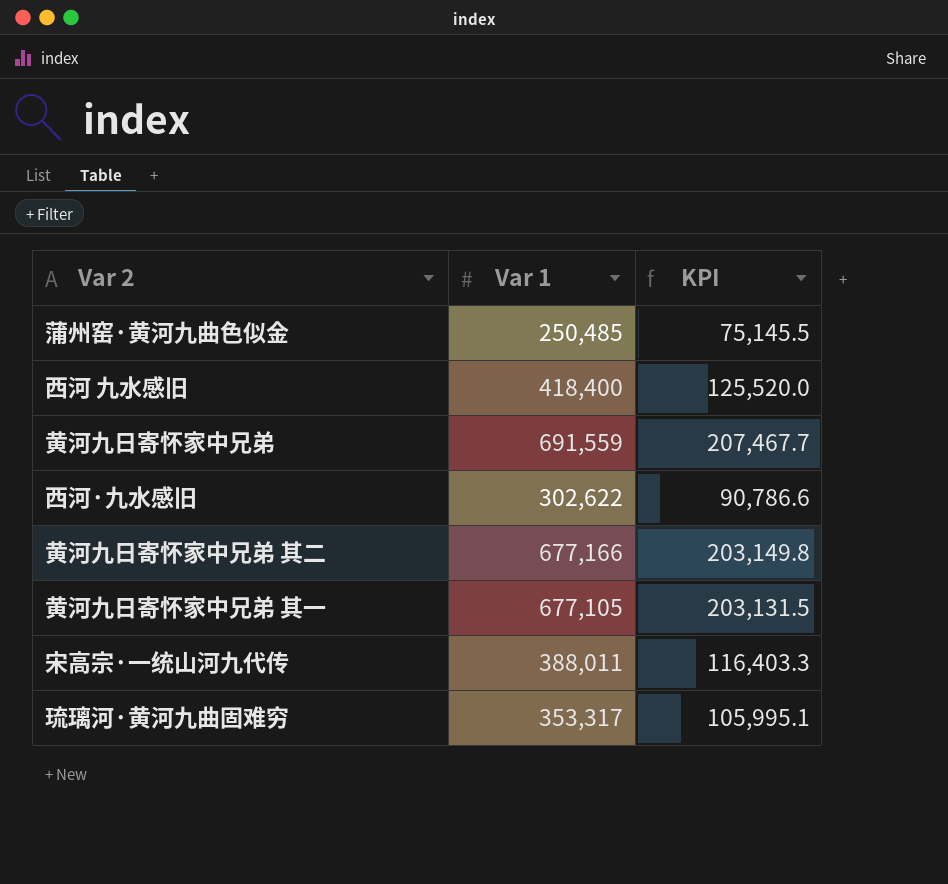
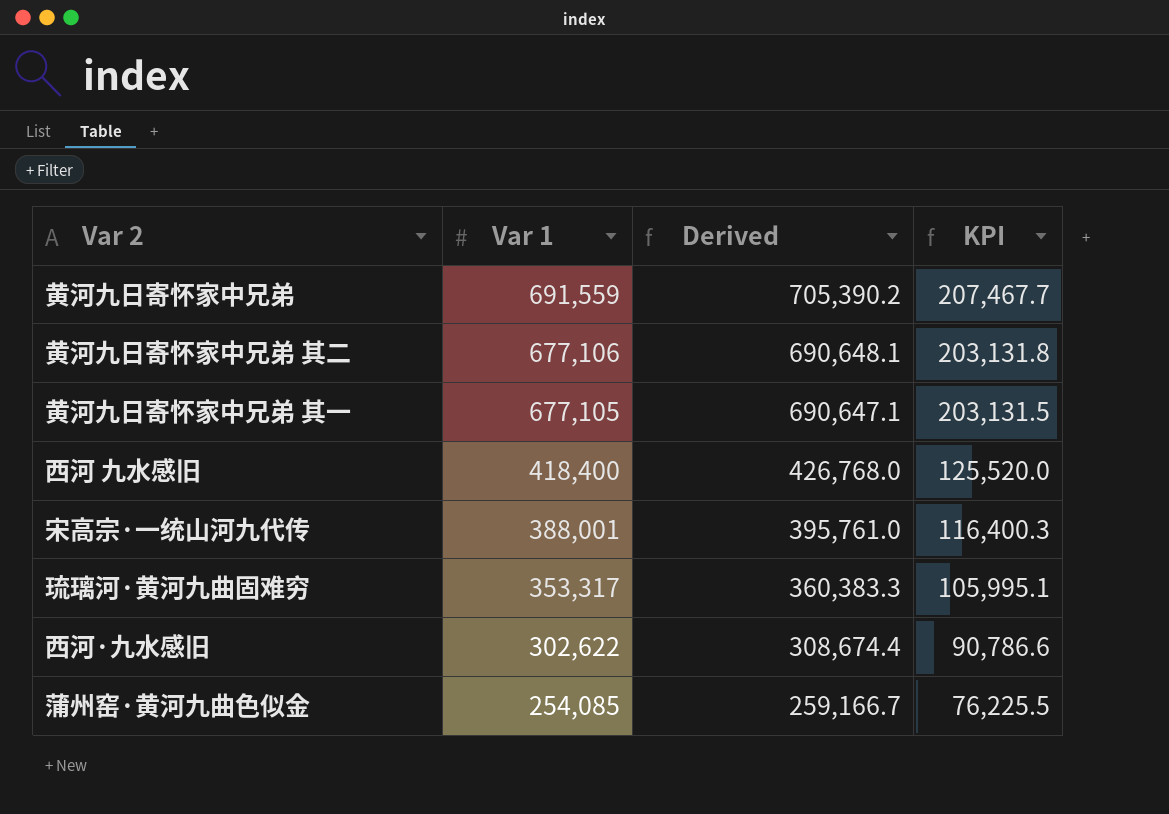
row order: none -> Var 1 descending
column Derived | formula: none -> [Var 1] * 1.02
黄河九日寄怀家中兄弟 其二 | Var 1: 677,166 -> 677,106
黄河九日寄怀家中兄弟 其二 | KPI: 203,149.8 -> 203,131.8
宋高宗·一统山河九代传 | Var 1: 388,011 -> 388,001
宋高宗·一统山河九代传 | KPI: 116,403.3 -> 116,400.3
蒲州窑·黄河九曲色似金 | Var 1: 250,485 -> 254,085
蒲州窑·黄河九曲色似金 | KPI: 75,145.5 -> 76,225.5

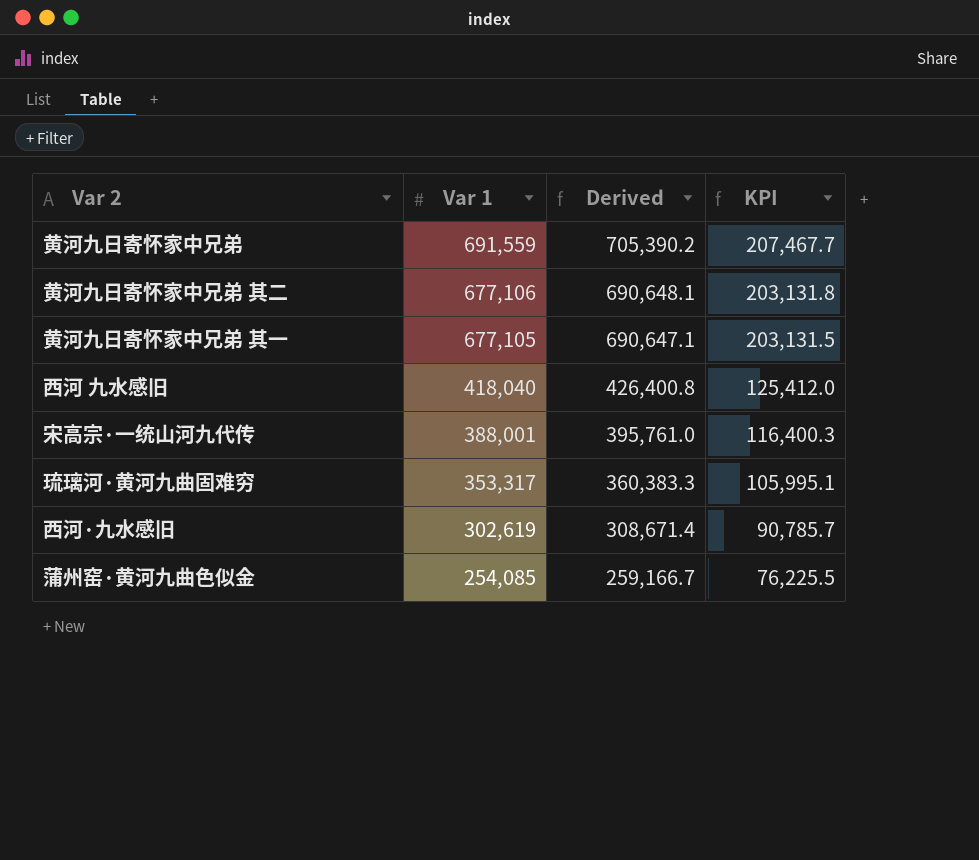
西河 九水感旧 | Var 1: 418,400 -> 418,040
西河 九水感旧 | Derived: 426,768.0 -> 426,400.8
西河 九水感旧 | KPI: 125,520.0 -> 125,412.0
西河·九水感旧 | Var 1: 302,622 -> 302,619
西河·九水感旧 | Derived: 308,674.4 -> 308,671.4
西河·九水感旧 | KPI: 90,786.6 -> 90,785.7

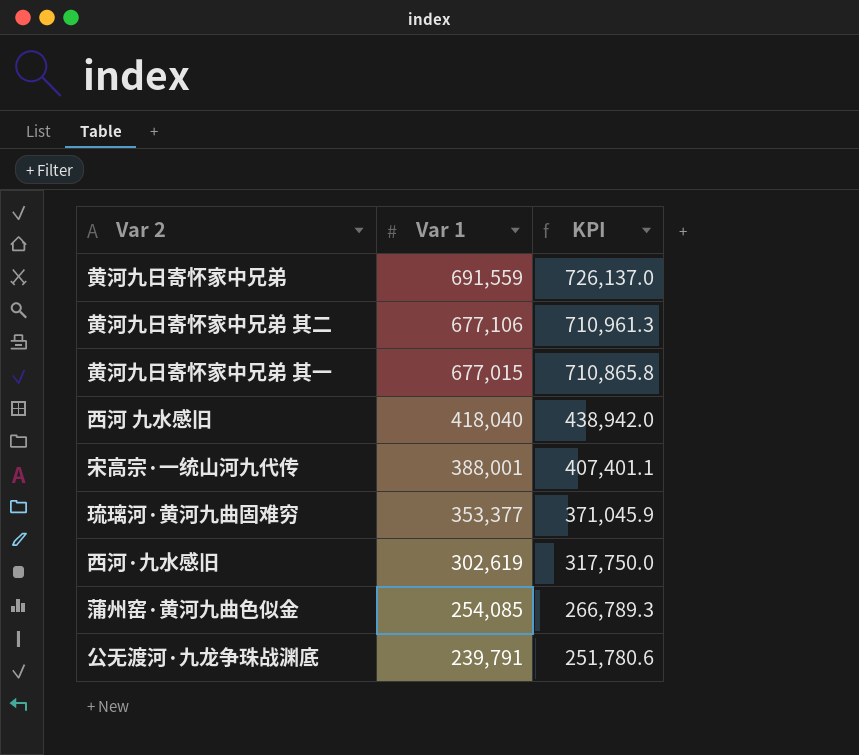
column Derived | formula: [Var 1] * 1.02 -> none
column KPI | formula: [Var 1] * 0.3 -> [Var 1] * 1.05
黄河九日寄怀家中兄弟 其一 | Var 1: 677,105 -> 677,015
琉璃河·黄河九曲固难穷 | Var 1: 353,317 -> 353,377
row 公无渡河·九龙争珠战渊底: none -> 239,791 | 251,780.6

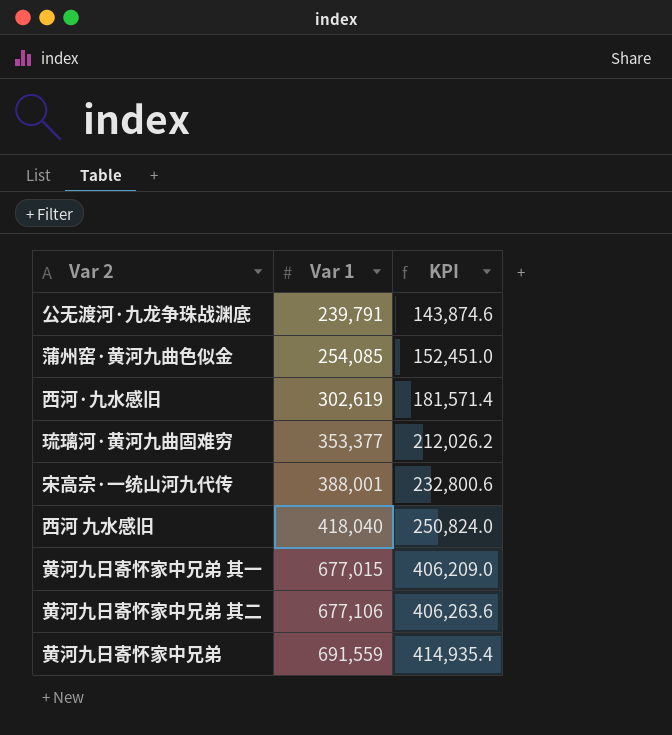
row order: Var 1 descending -> Var 1 ascending
column KPI | formula: [Var 1] * 1.05 -> [Var 1] * 0.6

